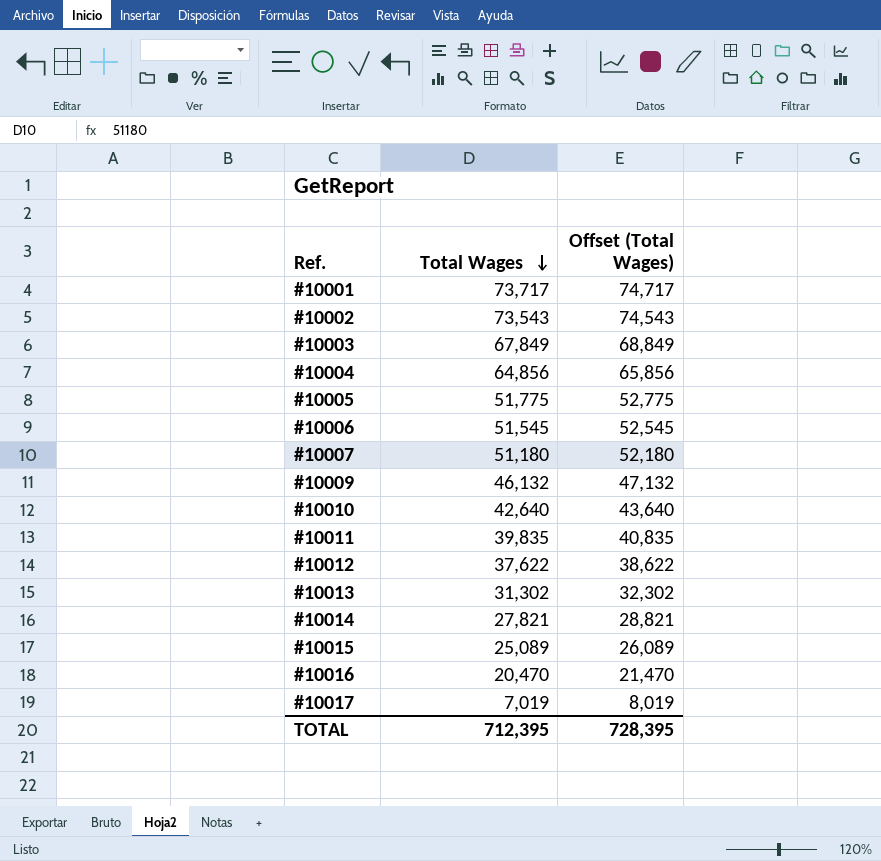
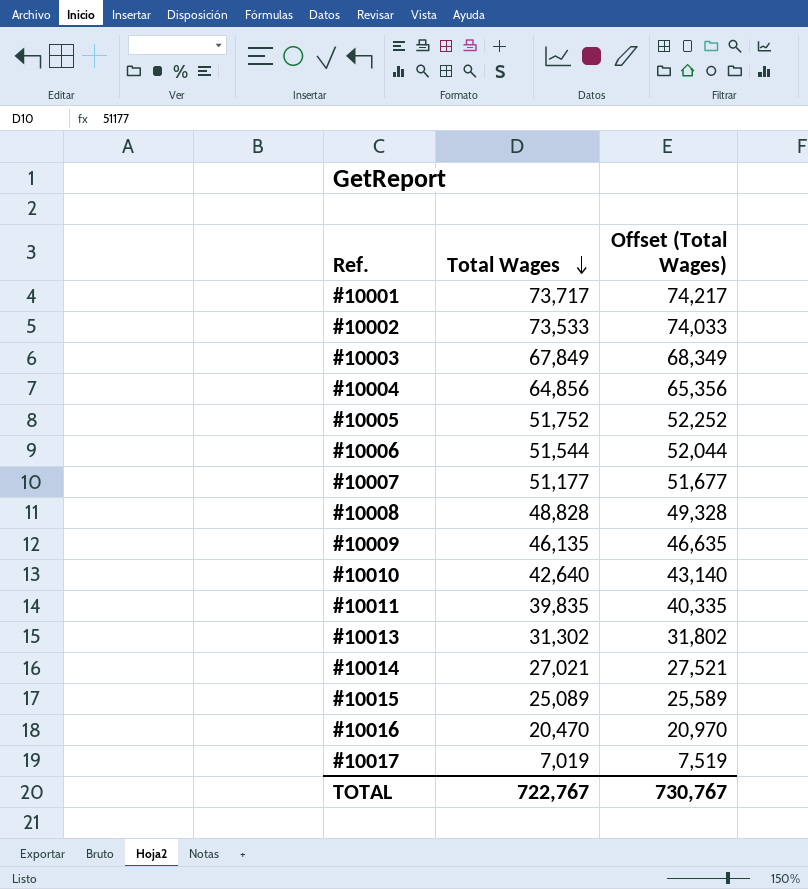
column Offset (Total Wages) | formula: [Total Wages] + 1000 -> [Total Wages] + 500
row #10012: 37,622 | 38,622 -> none
#10002 | Total Wages: 73,543 -> 73,533
#10005 | Total Wages: 51,775 -> 51,752
#10006 | Total Wages: 51,545 -> 51,544
#10007 | Total Wages: 51,180 -> 51,177
row #10008: none -> 48,828 | 49,328
#10009 | Total Wages: 46,132 -> 46,135
#10014 | Total Wages: 27,821 -> 27,021
TOTAL | Total Wages: 712,395 -> 722,767
TOTAL | Offset (Total Wages): 728,395 -> 730,767

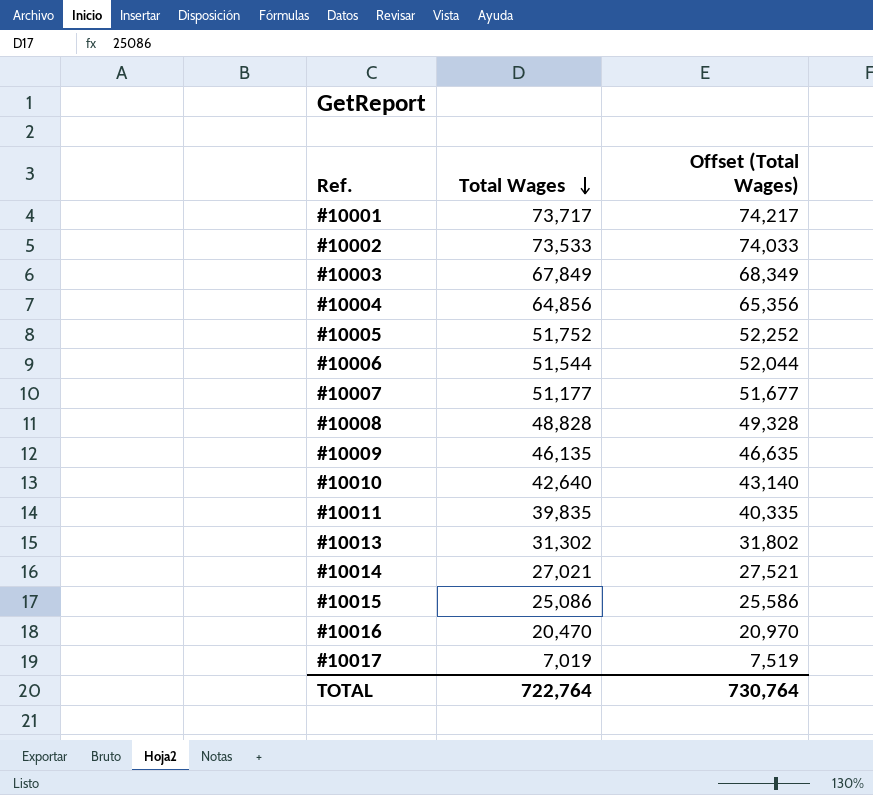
#10015 | Total Wages: 25,089 -> 25,086
#10015 | Offset (Total Wages): 25,589 -> 25,586
TOTAL | Total Wages: 722,767 -> 722,764
TOTAL | Offset (Total Wages): 730,767 -> 730,764

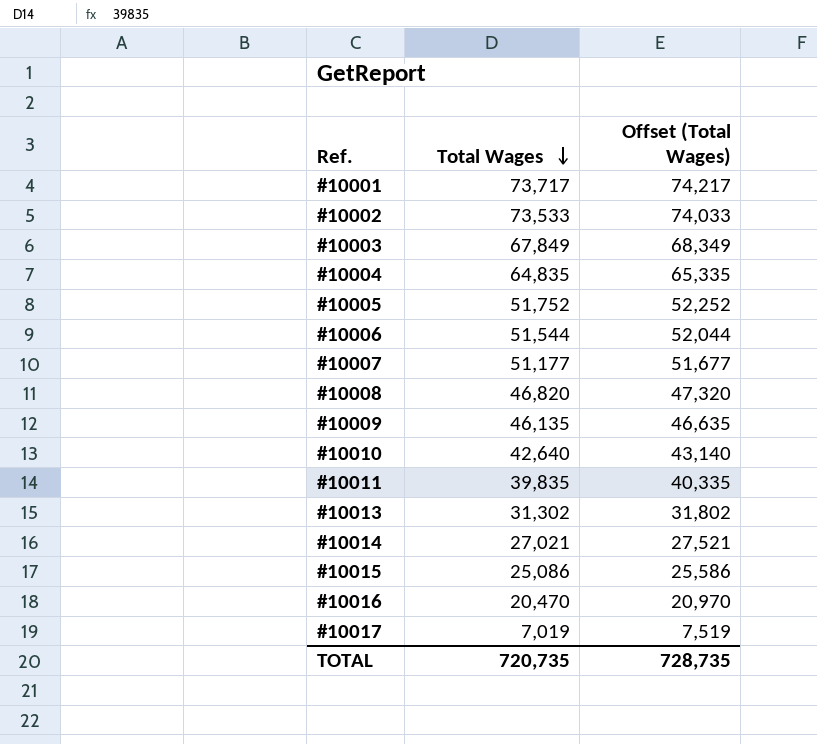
#10004 | Total Wages: 64,856 -> 64,835
#10004 | Offset (Total Wages): 65,356 -> 65,335
#10008 | Total Wages: 48,828 -> 46,820
#10008 | Offset (Total Wages): 49,328 -> 47,320
TOTAL | Total Wages: 722,764 -> 720,735
TOTAL | Offset (Total Wages): 730,764 -> 728,735

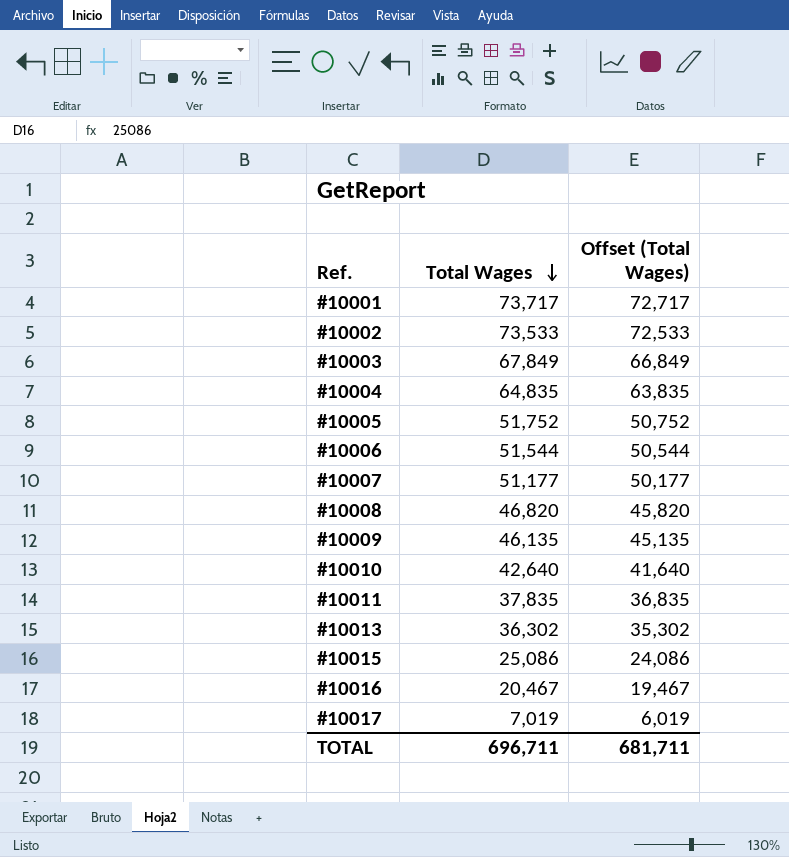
column Offset (Total Wages) | formula: [Total Wages] + 500 -> [Total Wages] - 1000
row #10014: 27,021 | 27,521 -> none
#10011 | Total Wages: 39,835 -> 37,835
#10013 | Total Wages: 31,302 -> 36,302
#10016 | Total Wages: 20,470 -> 20,467
TOTAL | Total Wages: 720,735 -> 696,711
TOTAL | Offset (Total Wages): 728,735 -> 681,711

